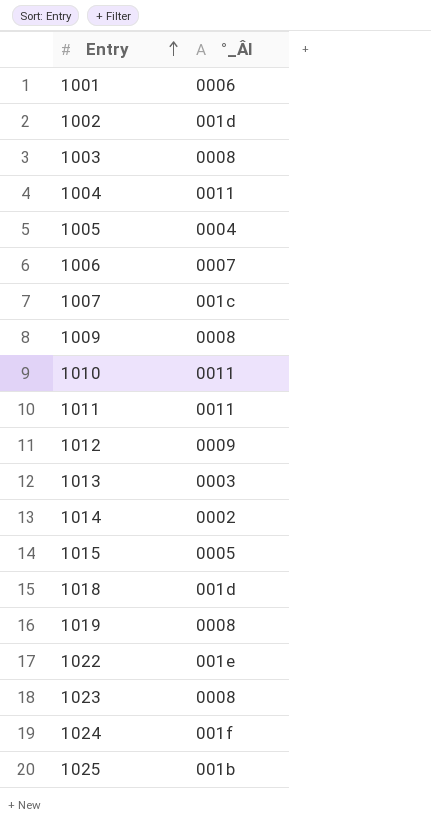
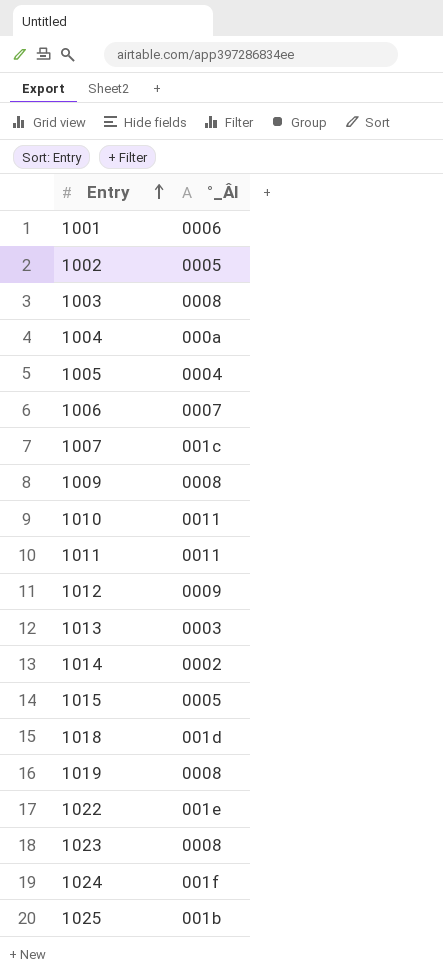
1002 | °_ÂI: 001d -> 0005
1004 | °_ÂI: 0011 -> 000a

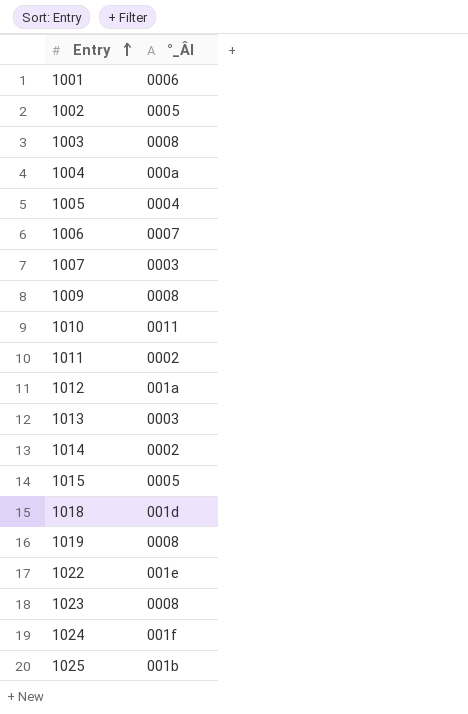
1007 | °_ÂI: 001c -> 0003
1011 | °_ÂI: 0011 -> 0002
1012 | °_ÂI: 0009 -> 001a

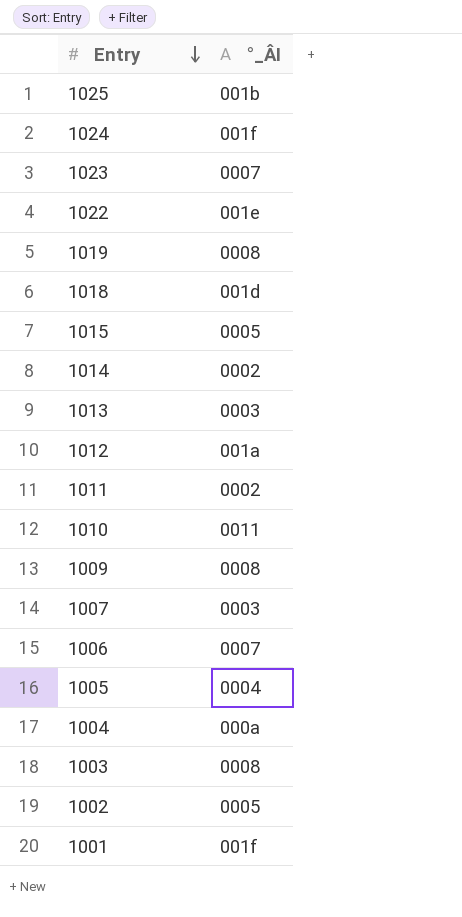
row order: Entry ascending -> Entry descending
1023 | °_ÂI: 0008 -> 0007
1001 | °_ÂI: 0006 -> 001f

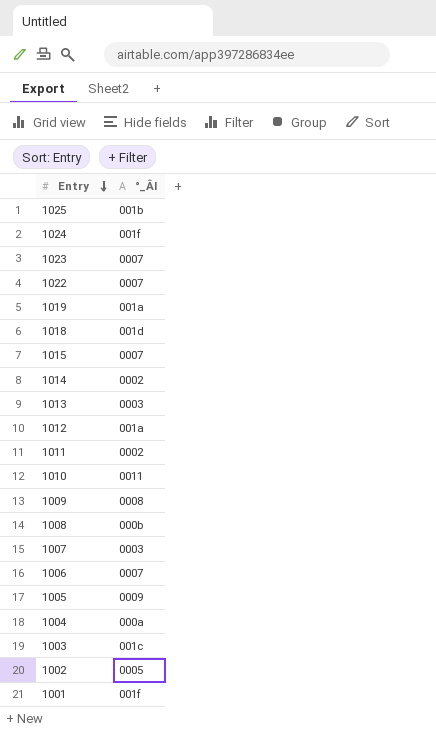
1022 | °_ÂI: 001e -> 0007
1019 | °_ÂI: 0008 -> 001a
1015 | °_ÂI: 0005 -> 0007
row 1008: none -> 000b
1005 | °_ÂI: 0004 -> 0009
1003 | °_ÂI: 0008 -> 001c

